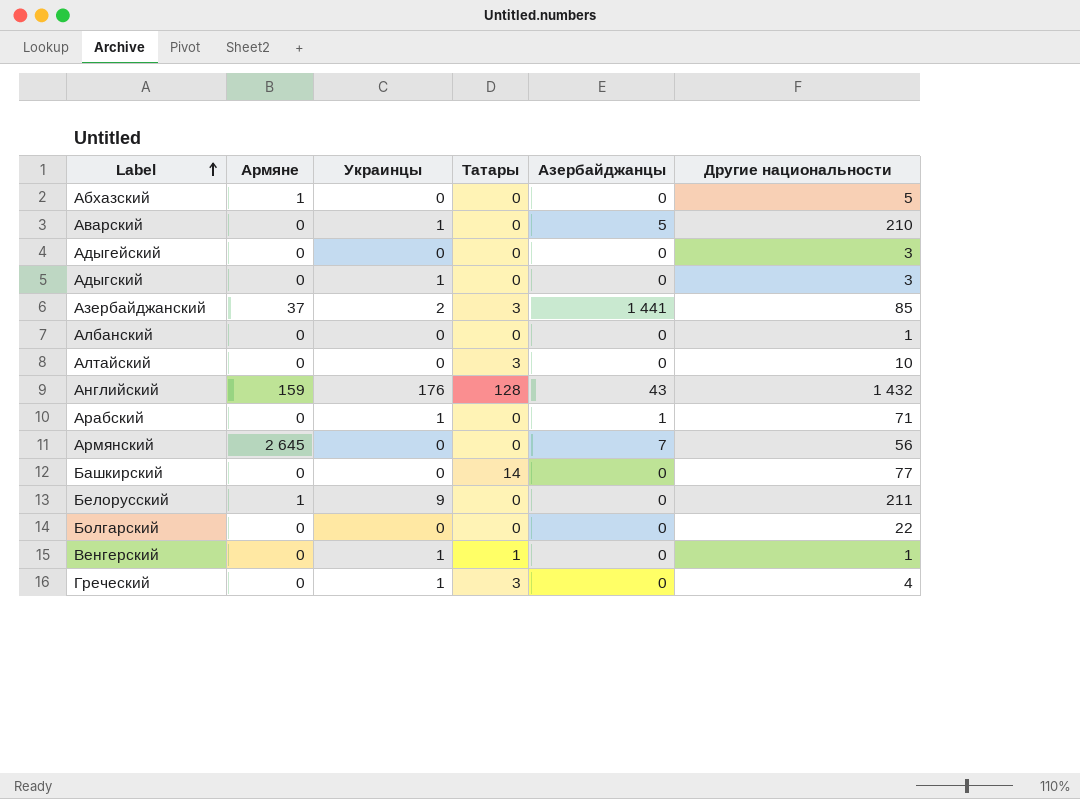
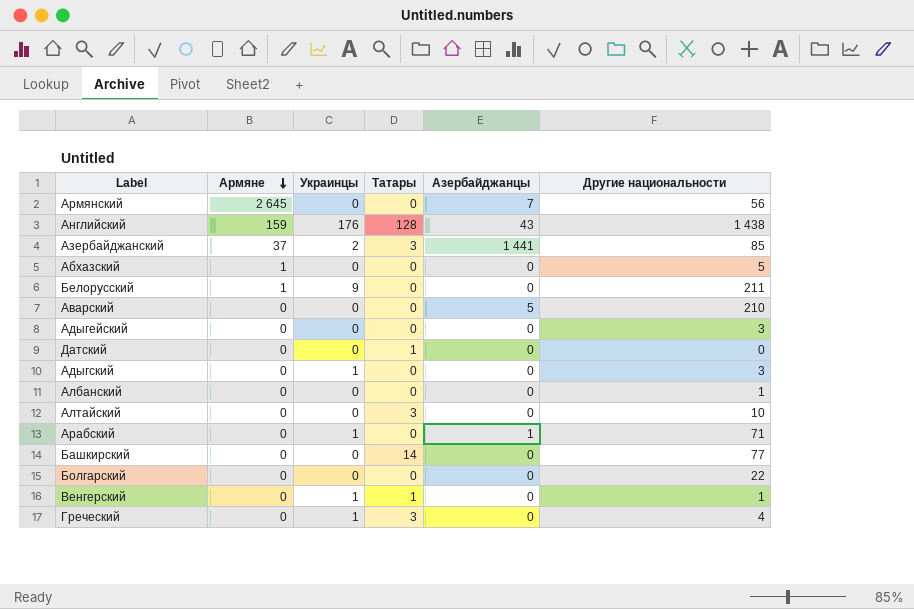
row order: Label ascending -> Армяне descending
Английский | Другие национальности: 1 432 -> 1 438
Аварский | Украинцы: 1 -> 0
row Датский: none -> 0 | 0 | 1 | 0 | 0

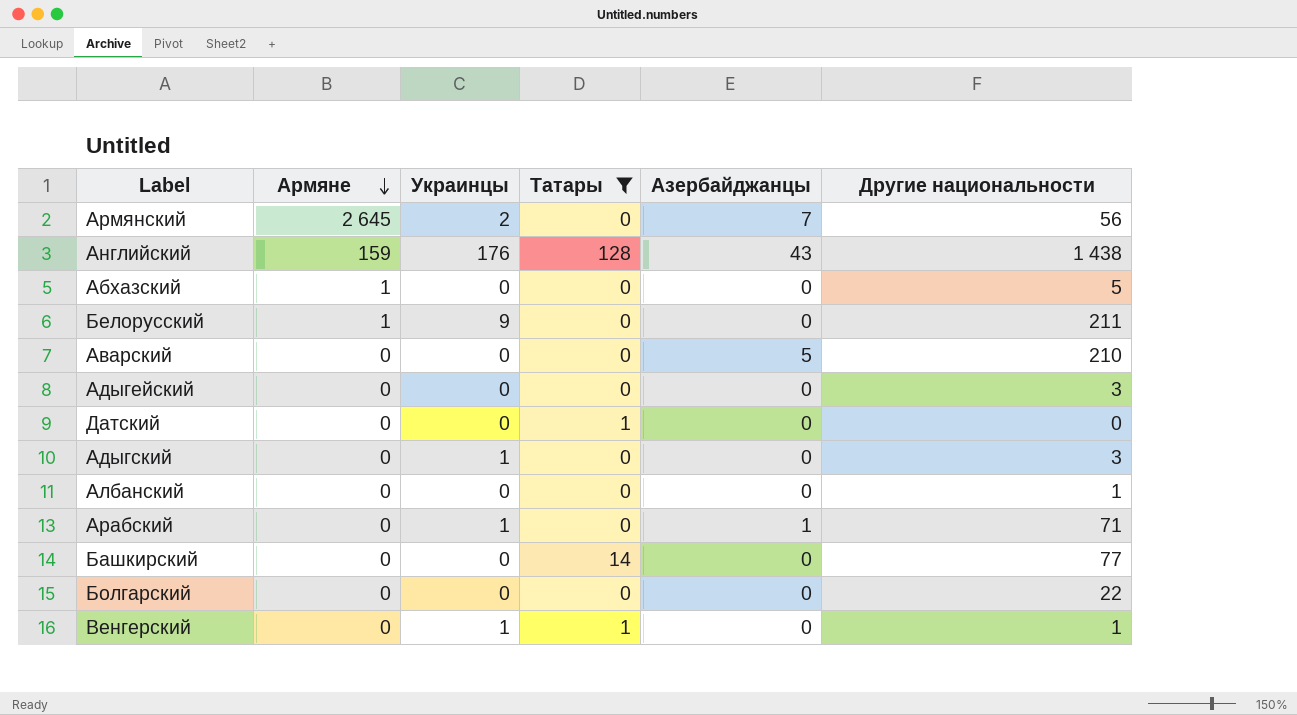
filter: none -> Татары != 3
Армянский | Украинцы: 0 -> 2

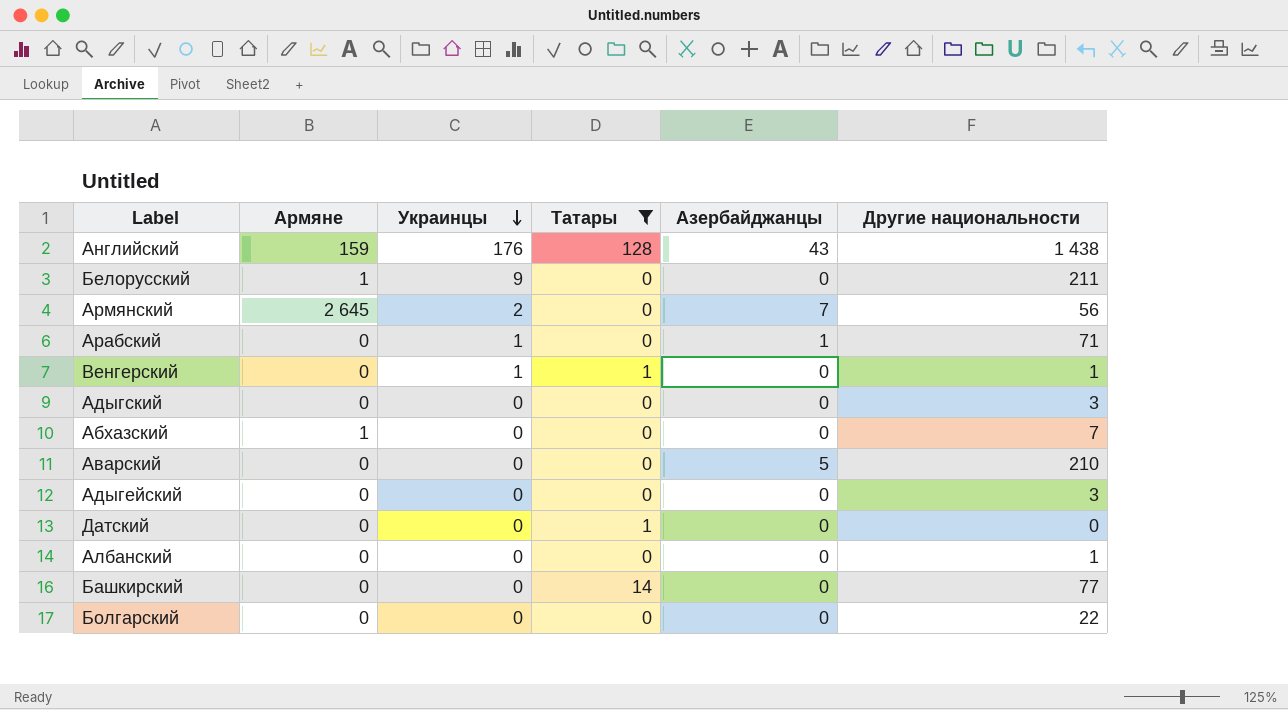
row order: Армяне descending -> Украинцы descending
Адыгский | Украинцы: 1 -> 0
Абхазский | Другие национальности: 5 -> 7

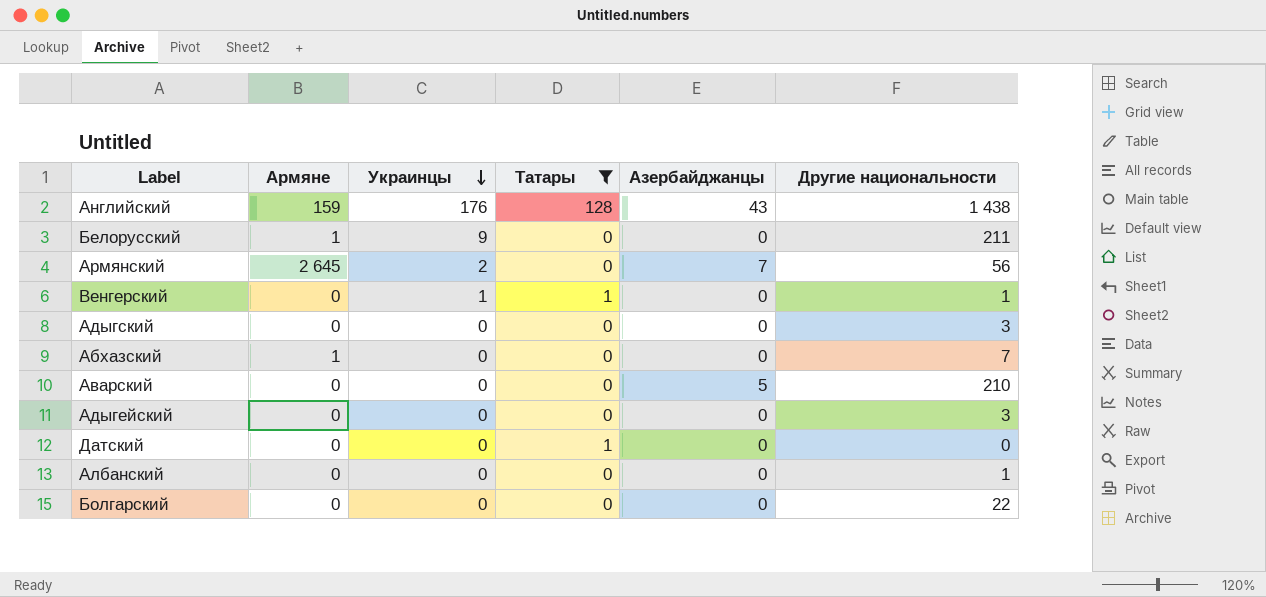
row Арабский: 0 | 1 | 0 | 1 | 71 -> none
row Башкирский: 0 | 0 | 14 | 0 | 77 -> none

